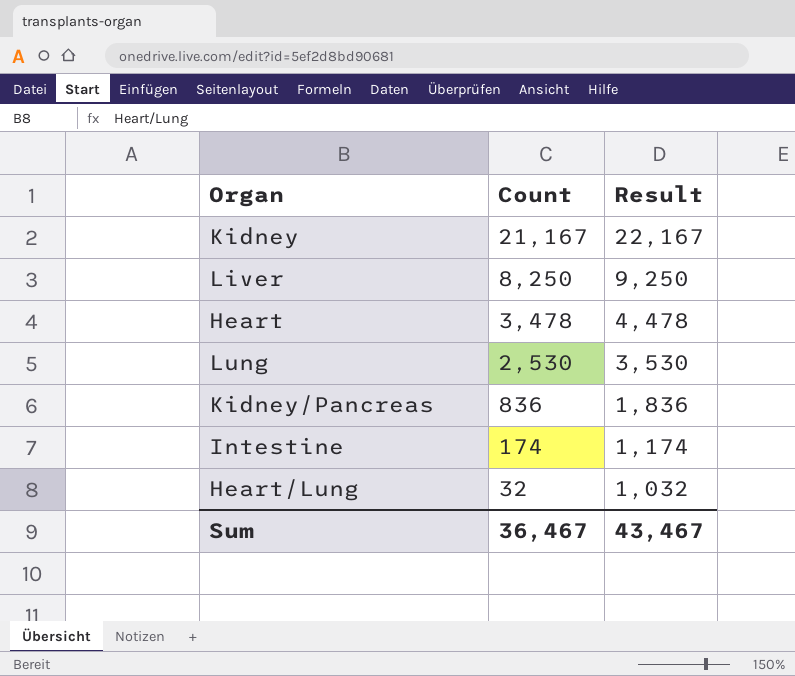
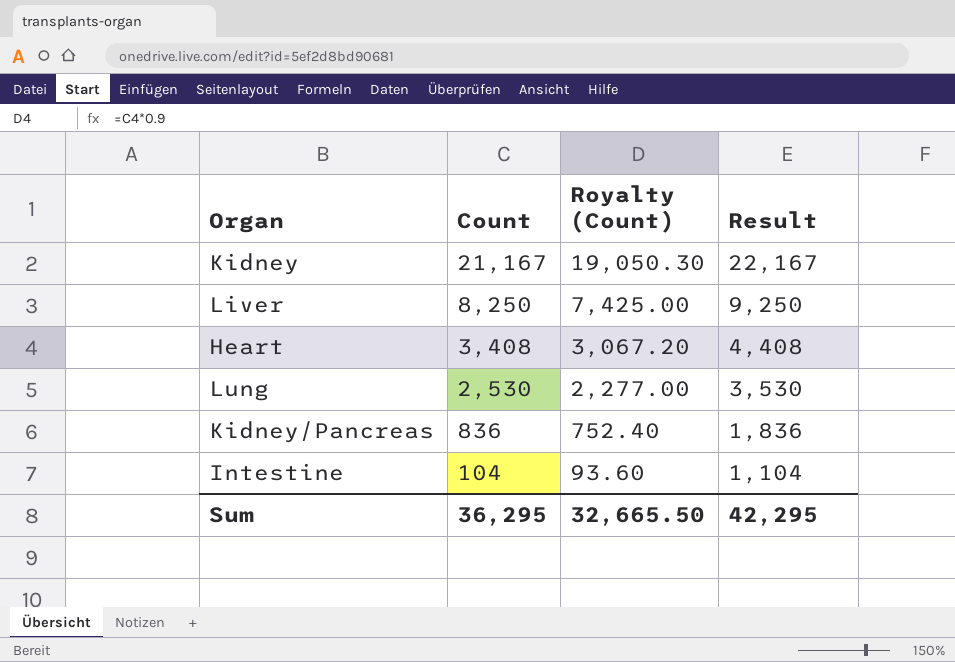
column Royalty (Count) | formula: none -> [Count] * 0.9
row Heart/Lung: 32 | 1,032 -> none
Heart | Count: 3,478 -> 3,408
Heart | Result: 4,478 -> 4,408
Intestine | Count: 174 -> 104
Intestine | Result: 1,174 -> 1,104
Sum | Count: 36,467 -> 36,295
Sum | Result: 43,467 -> 42,295

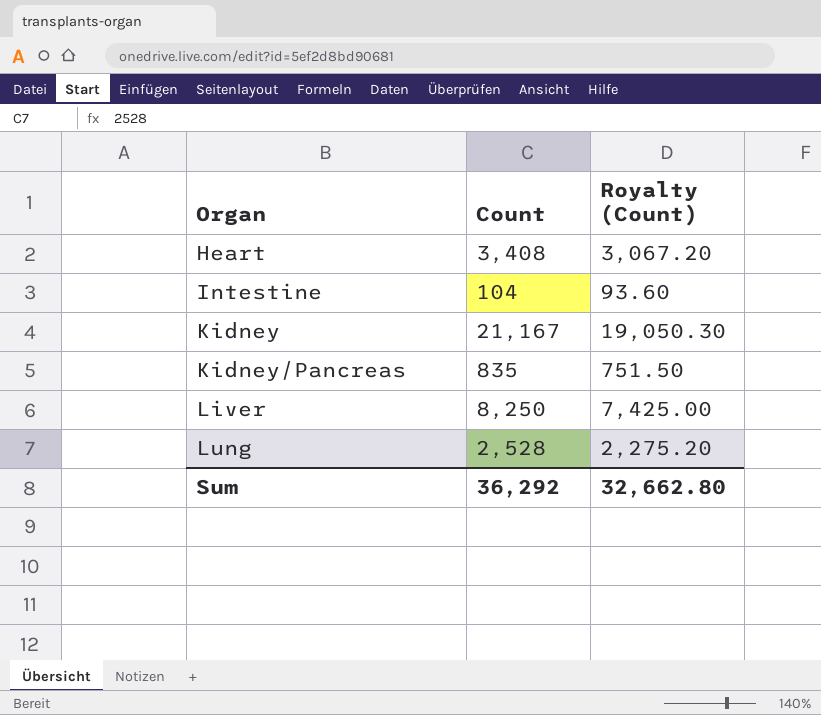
row order: Count descending -> Organ ascending
column Result | formula: [Count] + 1000 -> none
Kidney/Pancreas | Count: 836 -> 835
Kidney/Pancreas | Royalty (Count): 752.40 -> 751.50
Lung | Count: 2,530 -> 2,528
Lung | Royalty (Count): 2,277.00 -> 2,275.20
Sum | Count: 36,295 -> 36,292
Sum | Royalty (Count): 32,665.50 -> 32,662.80

